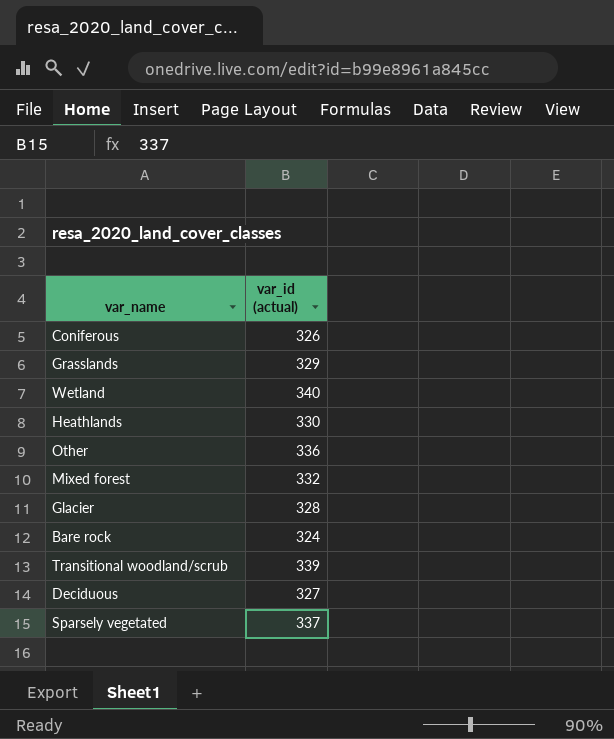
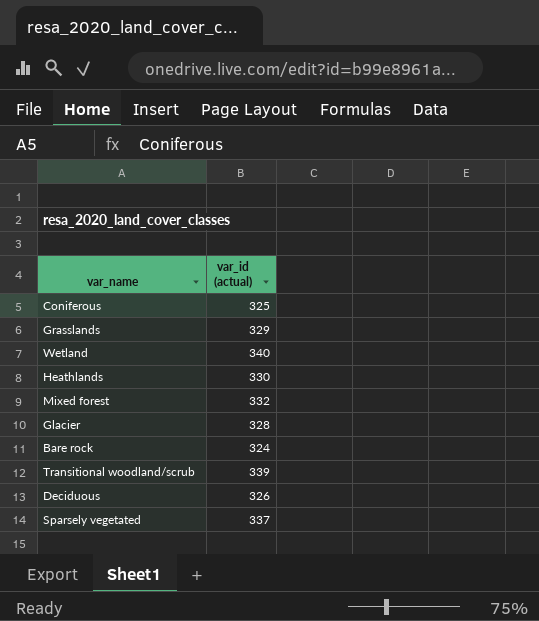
row Other: 336 -> none
Coniferous | var_id (actual): 326 -> 325
Deciduous | var_id (actual): 327 -> 326

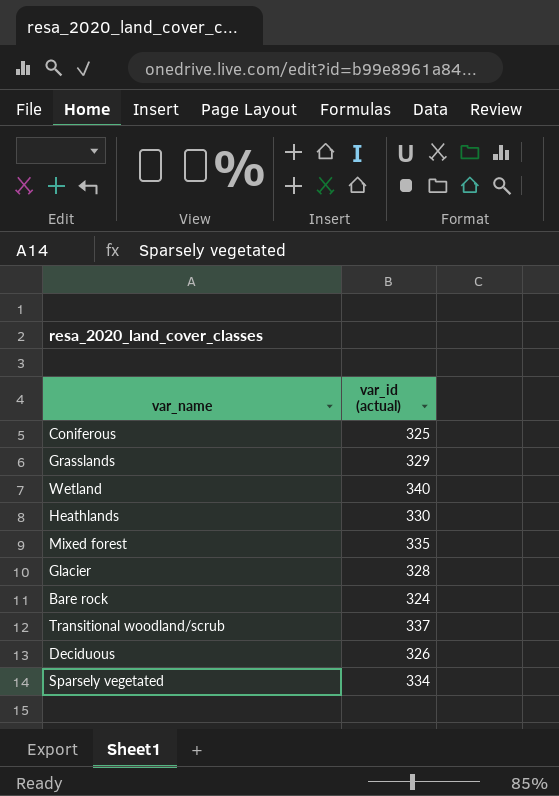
Mixed forest | var_id (actual): 332 -> 335
Transitional woodland/scrub | var_id (actual): 339 -> 337
Sparsely vegetated | var_id (actual): 337 -> 334

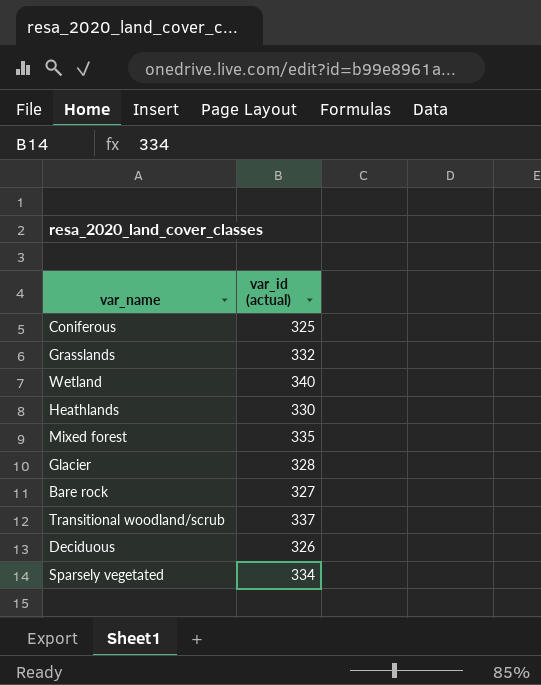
Grasslands | var_id (actual): 329 -> 332
Bare rock | var_id (actual): 324 -> 327

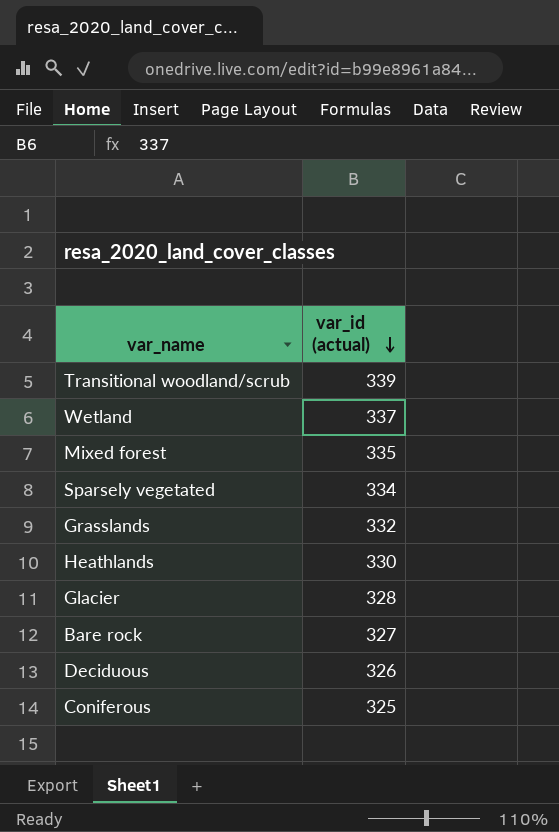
row order: none -> var_id (actual) descending
Transitional woodland/scrub | var_id (actual): 337 -> 339
Wetland | var_id (actual): 340 -> 337

